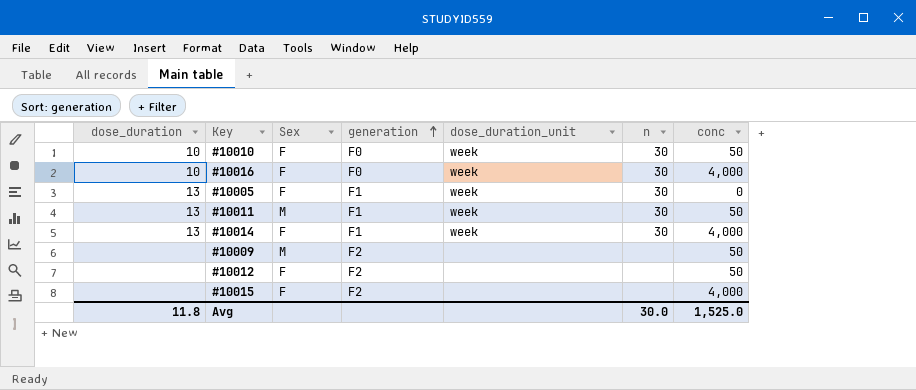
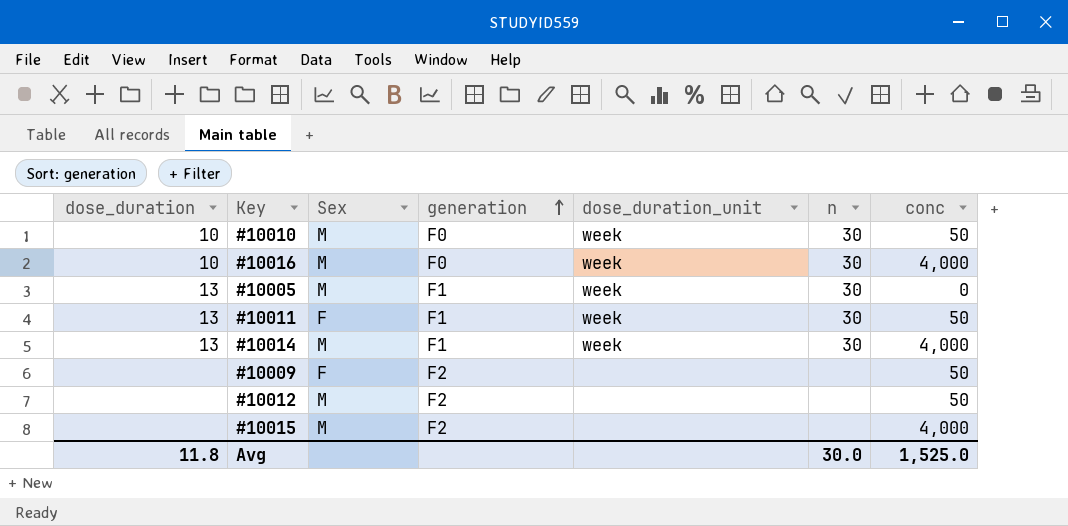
#10010 | Sex: F -> M
#10016 | Sex: F -> M
#10005 | Sex: F -> M
#10011 | Sex: M -> F
#10014 | Sex: F -> M
#10009 | Sex: M -> F
#10012 | Sex: F -> M
#10015 | Sex: F -> M

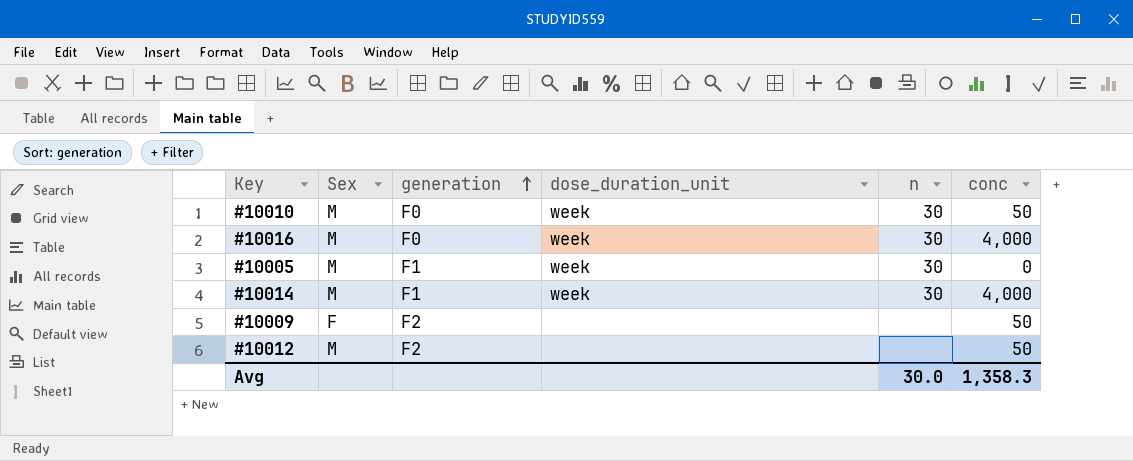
column dose_duration | position: 1 -> none
row #10011: 13 | F | F1 | week | 30 | 50 -> none
row #10015: none | M | F2 | none | none | 4,000 -> none
Avg | conc: 1,525.0 -> 1,358.3

